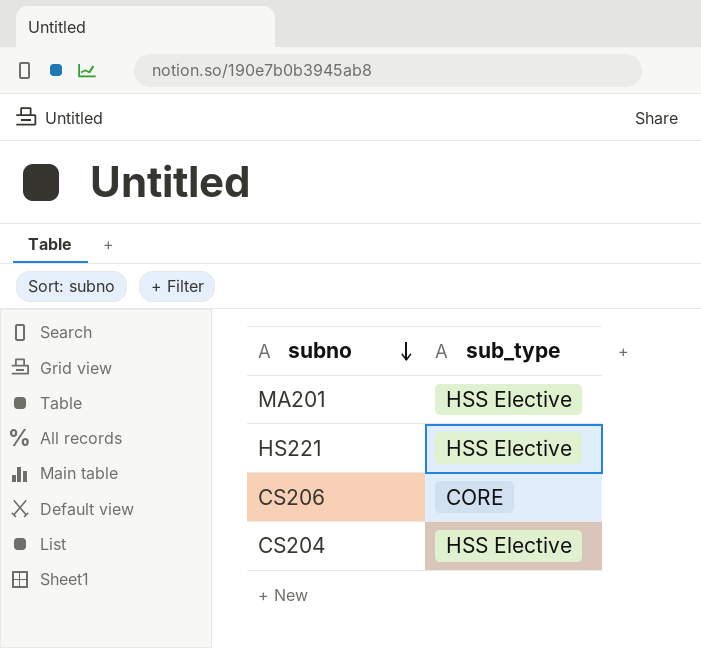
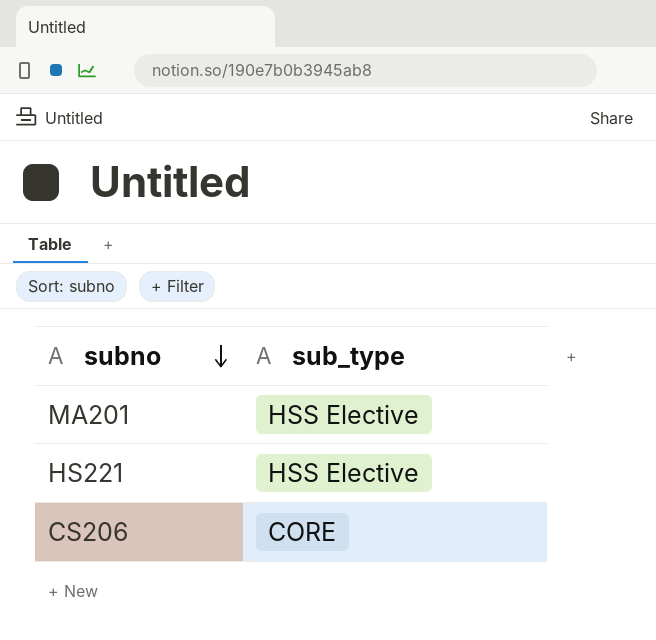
row CS204: HSS Elective -> none

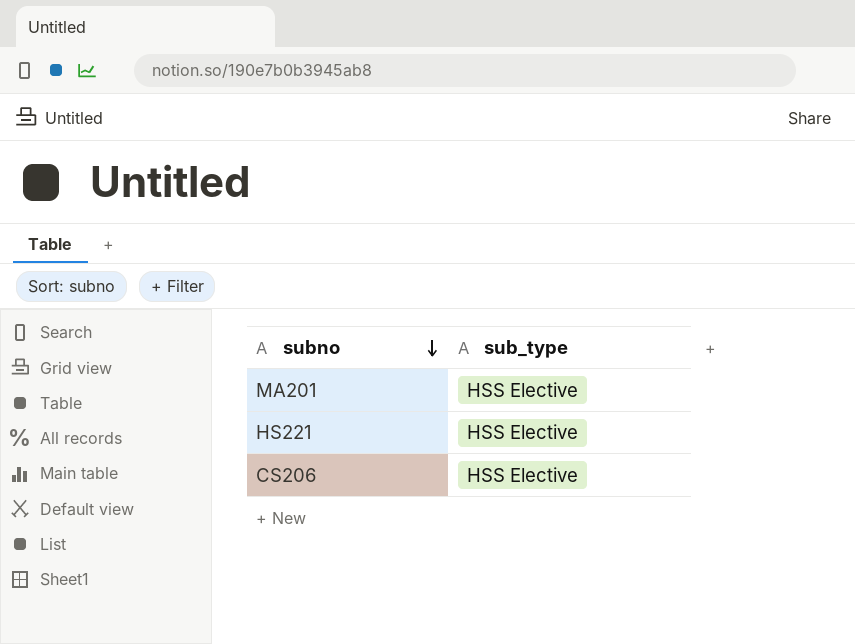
CS206 | sub_type: CORE -> HSS Elective

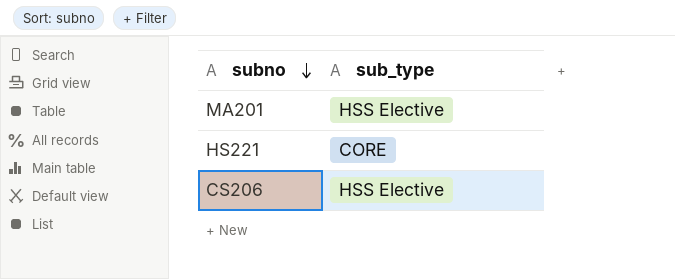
HS221 | sub_type: HSS Elective -> CORE

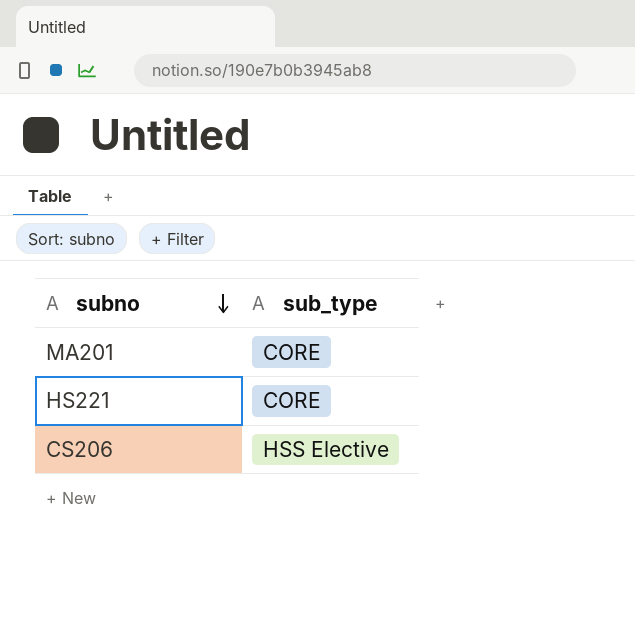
MA201 | sub_type: HSS Elective -> CORE

